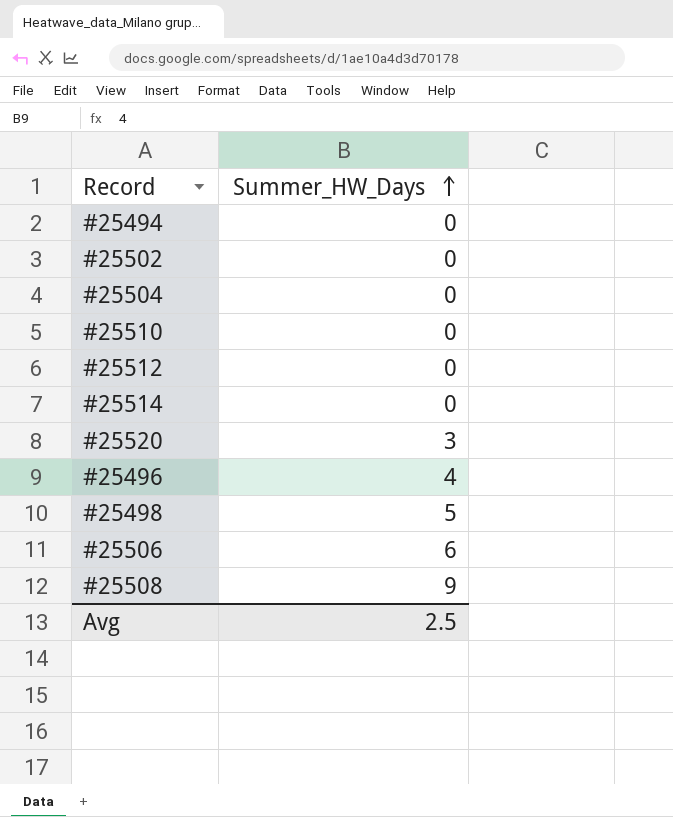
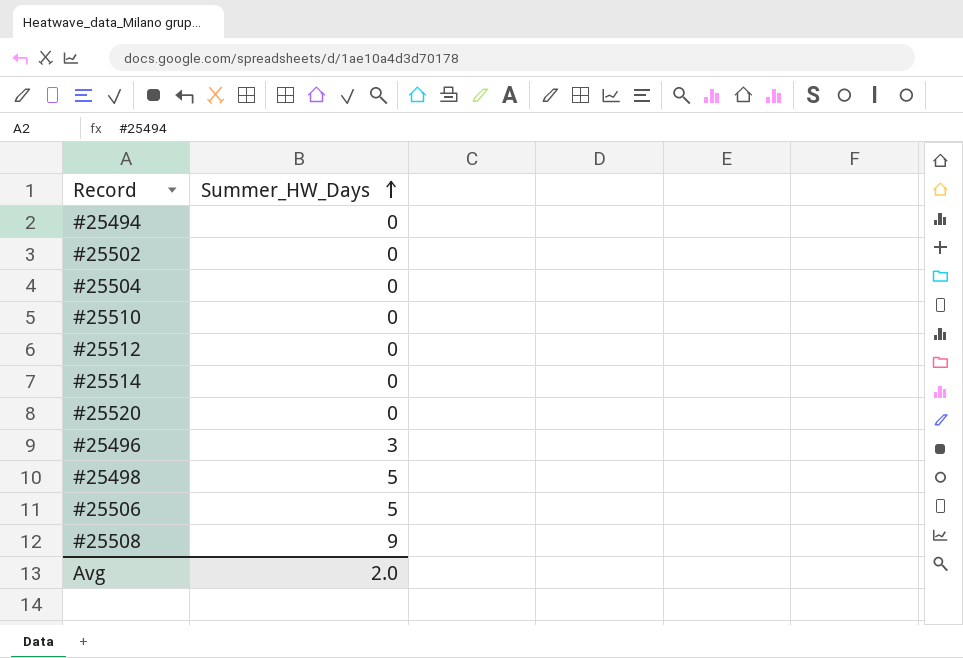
#25520 | Summer_HW_Days: 3 -> 0
#25496 | Summer_HW_Days: 4 -> 3
#25506 | Summer_HW_Days: 6 -> 5
Avg | Summer_HW_Days: 2.5 -> 2.0

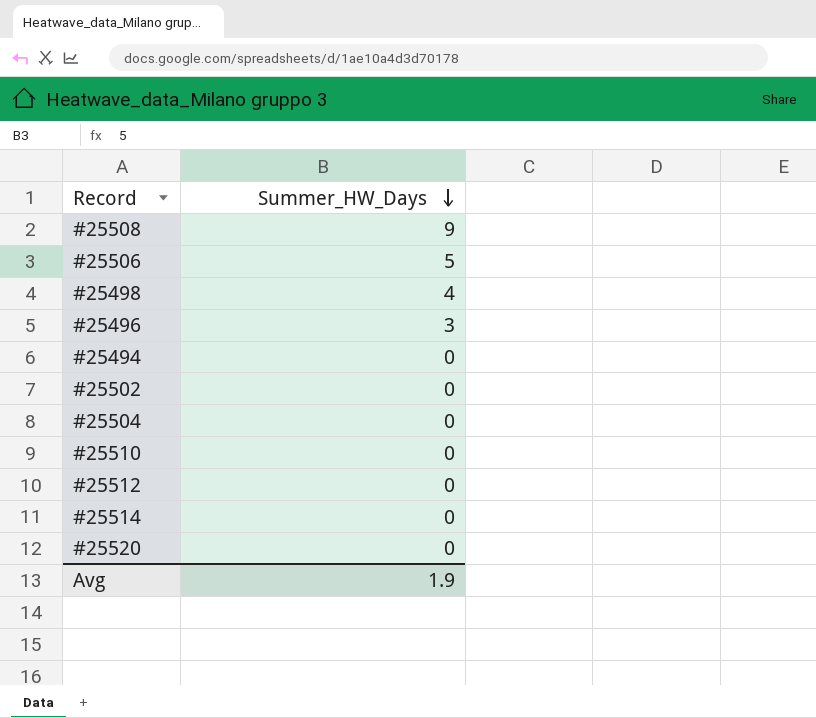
row order: Summer_HW_Days ascending -> Summer_HW_Days descending
#25498 | Summer_HW_Days: 5 -> 4
Avg | Summer_HW_Days: 2.0 -> 1.9

